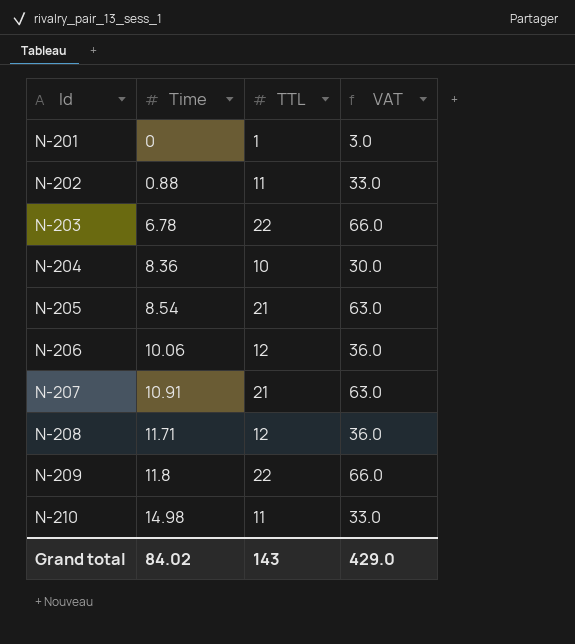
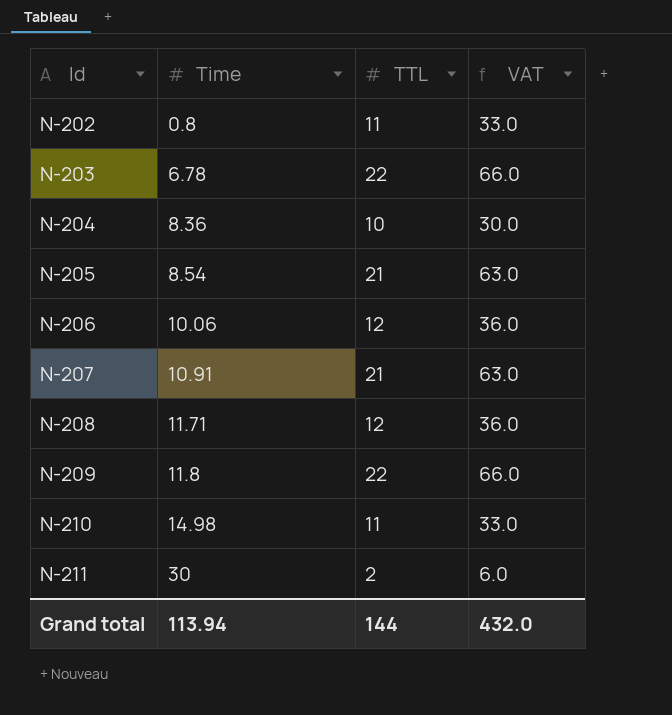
row N-201: 0 | 1 | 3.0 -> none
N-202 | Time: 0.88 -> 0.8
row N-211: none -> 30 | 2 | 6.0
Grand total | Time: 84.02 -> 113.94
Grand total | TTL: 143 -> 144
Grand total | VAT: 429.0 -> 432.0

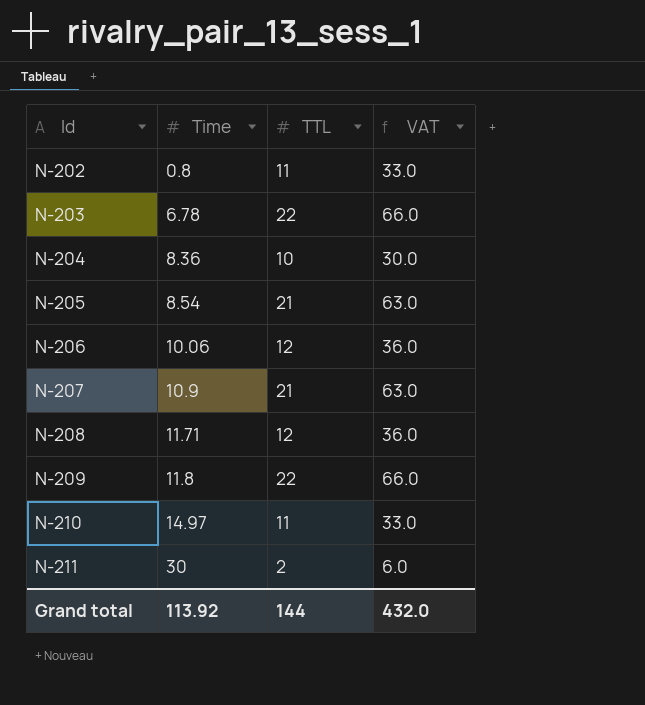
N-207 | Time: 10.91 -> 10.9
N-210 | Time: 14.98 -> 14.97
Grand total | Time: 113.94 -> 113.92

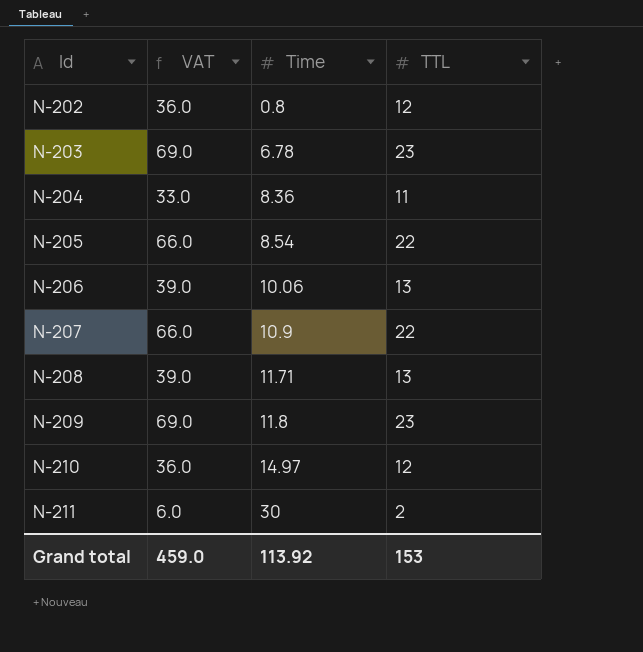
column VAT | position: 4 -> 2
N-202 | VAT: 33.0 -> 36.0
N-202 | TTL: 11 -> 12
N-203 | VAT: 66.0 -> 69.0
N-203 | TTL: 22 -> 23
N-204 | VAT: 30.0 -> 33.0
N-204 | TTL: 10 -> 11
N-205 | VAT: 63.0 -> 66.0
N-205 | TTL: 21 -> 22
N-206 | VAT: 36.0 -> 39.0
N-206 | TTL: 12 -> 13
N-207 | VAT: 63.0 -> 66.0
N-207 | TTL: 21 -> 22
N-208 | VAT: 36.0 -> 39.0
N-208 | TTL: 12 -> 13
N-209 | VAT: 66.0 -> 69.0
N-209 | TTL: 22 -> 23
N-210 | VAT: 33.0 -> 36.0
N-210 | TTL: 11 -> 12
Grand total | VAT: 432.0 -> 459.0
Grand total | TTL: 144 -> 153

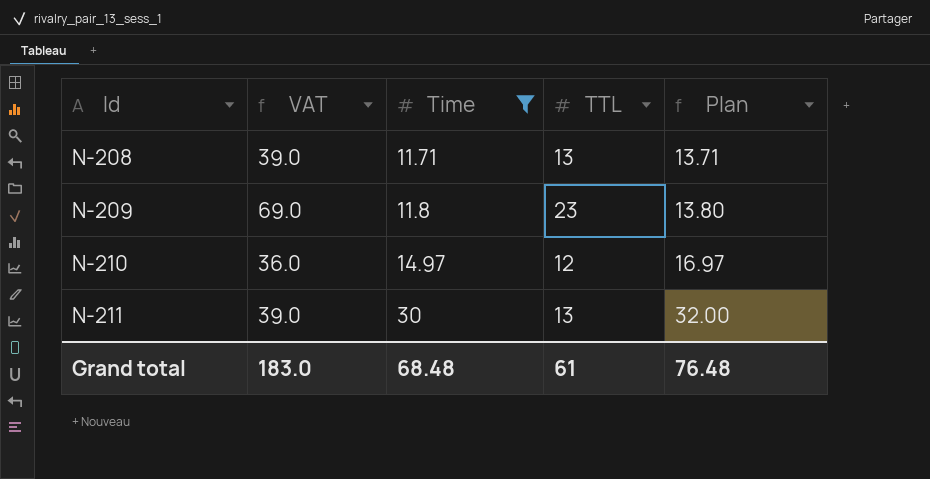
filter: none -> Time >= 11.71
column Plan | formula: none -> [Time] + 2
N-211 | VAT: 6.0 -> 39.0
N-211 | TTL: 2 -> 13
Grand total | VAT: 459.0 -> 183.0
Grand total | Time: 113.92 -> 68.48
Grand total | TTL: 153 -> 61

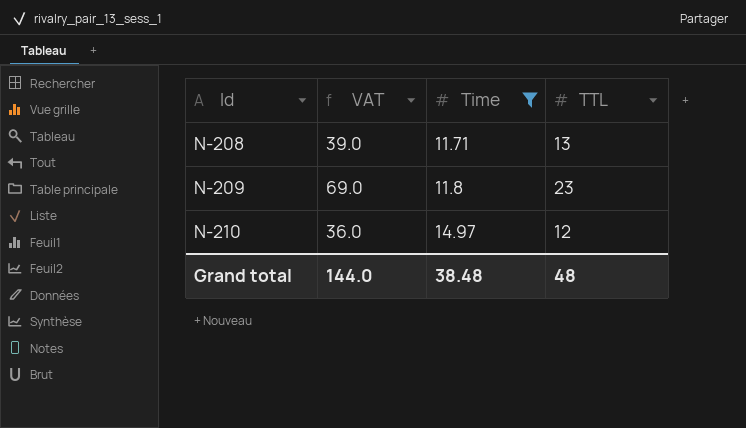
column Plan | formula: [Time] + 2 -> none
row N-211: 39.0 | 30 | 13 | 32.00 -> none
Grand total | VAT: 183.0 -> 144.0
Grand total | Time: 68.48 -> 38.48
Grand total | TTL: 61 -> 48

